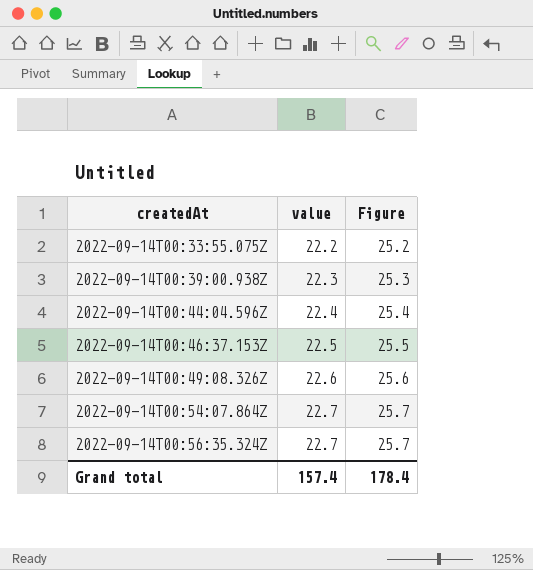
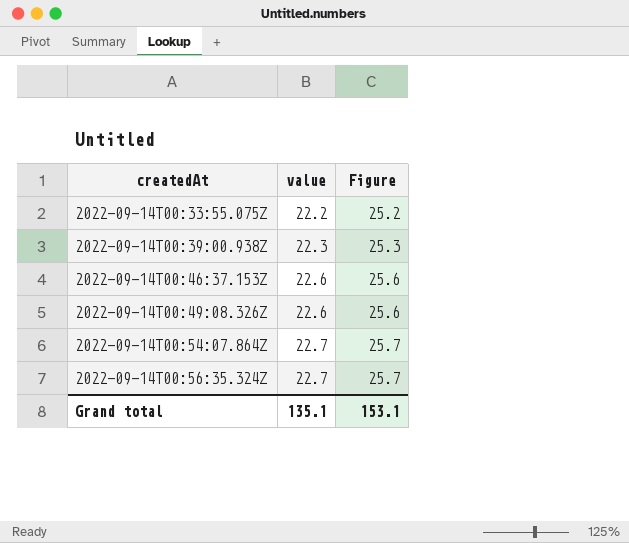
row 2022-09-14T00:44:04.596Z: 22.4 | 25.4 -> none
2022-09-14T00:46:37.153Z | value: 22.5 -> 22.6
2022-09-14T00:46:37.153Z | Figure: 25.5 -> 25.6
Grand total | value: 157.4 -> 135.1
Grand total | Figure: 178.4 -> 153.1

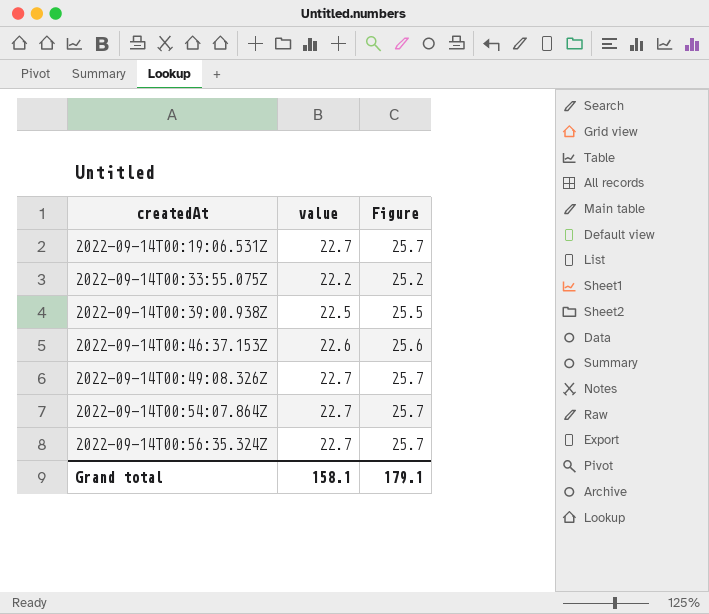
row 2022-09-14T00:19:06.531Z: none -> 22.7 | 25.7
2022-09-14T00:39:00.938Z | value: 22.3 -> 22.5
2022-09-14T00:39:00.938Z | Figure: 25.3 -> 25.5
2022-09-14T00:49:08.326Z | value: 22.6 -> 22.7
2022-09-14T00:49:08.326Z | Figure: 25.6 -> 25.7
Grand total | value: 135.1 -> 158.1
Grand total | Figure: 153.1 -> 179.1

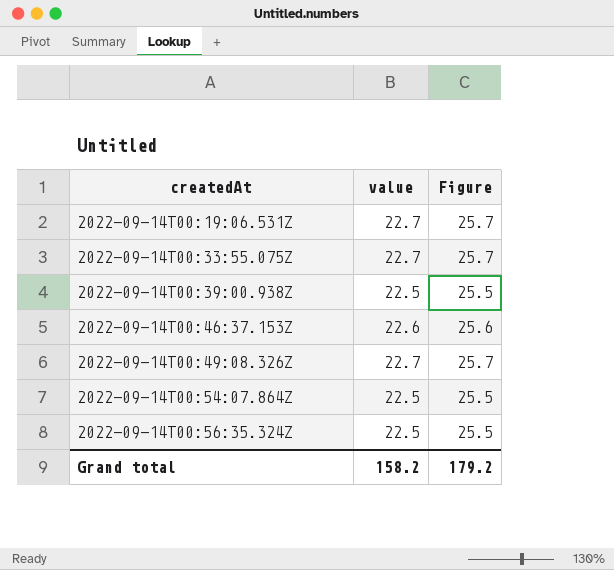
2022-09-14T00:33:55.075Z | value: 22.2 -> 22.7
2022-09-14T00:33:55.075Z | Figure: 25.2 -> 25.7
2022-09-14T00:54:07.864Z | value: 22.7 -> 22.5
2022-09-14T00:54:07.864Z | Figure: 25.7 -> 25.5
2022-09-14T00:56:35.324Z | value: 22.7 -> 22.5
2022-09-14T00:56:35.324Z | Figure: 25.7 -> 25.5
Grand total | value: 158.1 -> 158.2
Grand total | Figure: 179.1 -> 179.2

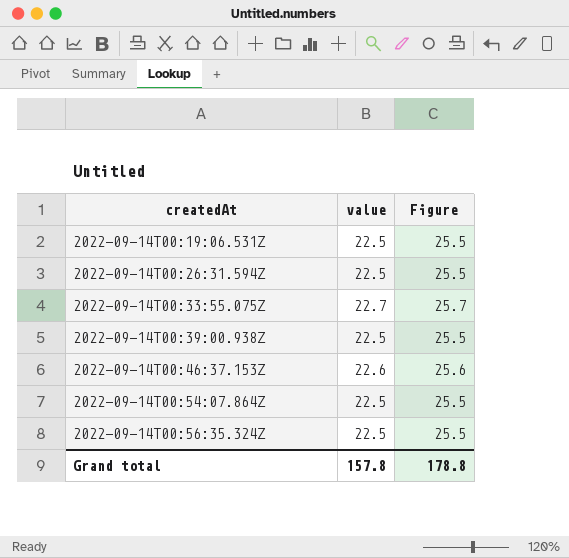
row 2022-09-14T00:49:08.326Z: 22.7 | 25.7 -> none
2022-09-14T00:19:06.531Z | value: 22.7 -> 22.5
2022-09-14T00:19:06.531Z | Figure: 25.7 -> 25.5
row 2022-09-14T00:26:31.594Z: none -> 22.5 | 25.5
Grand total | value: 158.2 -> 157.8
Grand total | Figure: 179.2 -> 178.8

